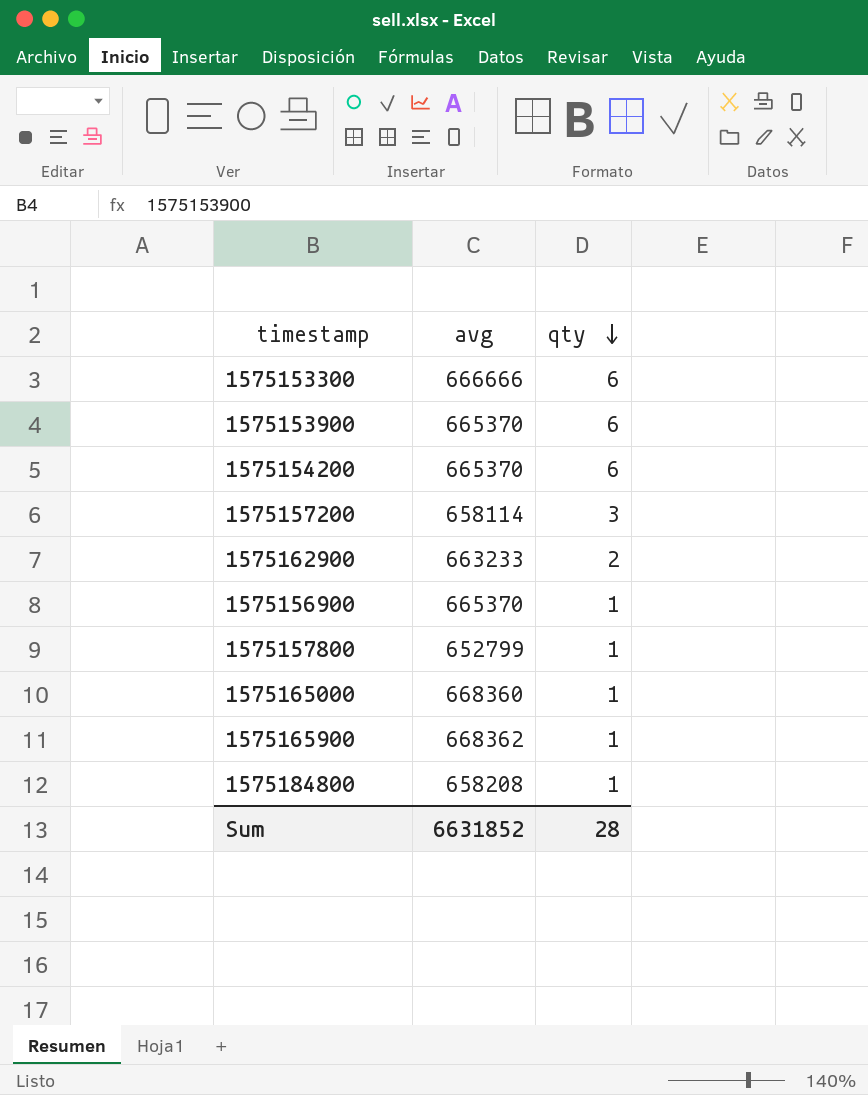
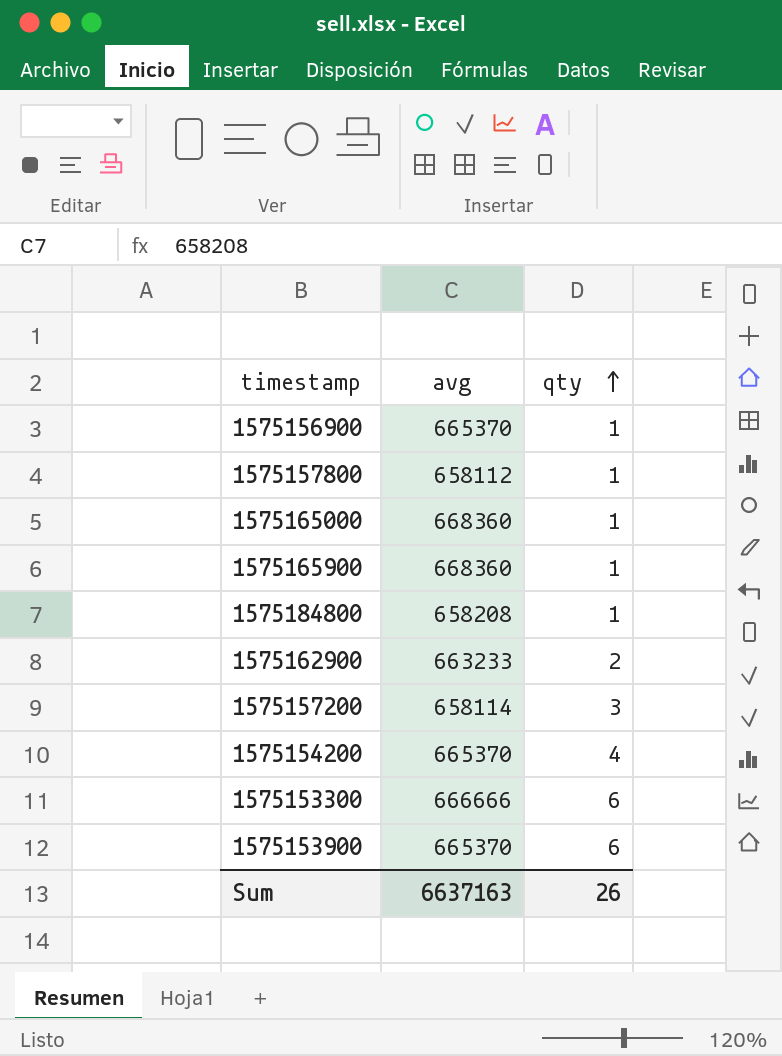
row order: qty descending -> qty ascending
1575157800 | avg: 652799 -> 658112
1575165900 | avg: 668362 -> 668360
1575154200 | qty: 6 -> 4
Sum | avg: 6631852 -> 6637163
Sum | qty: 28 -> 26

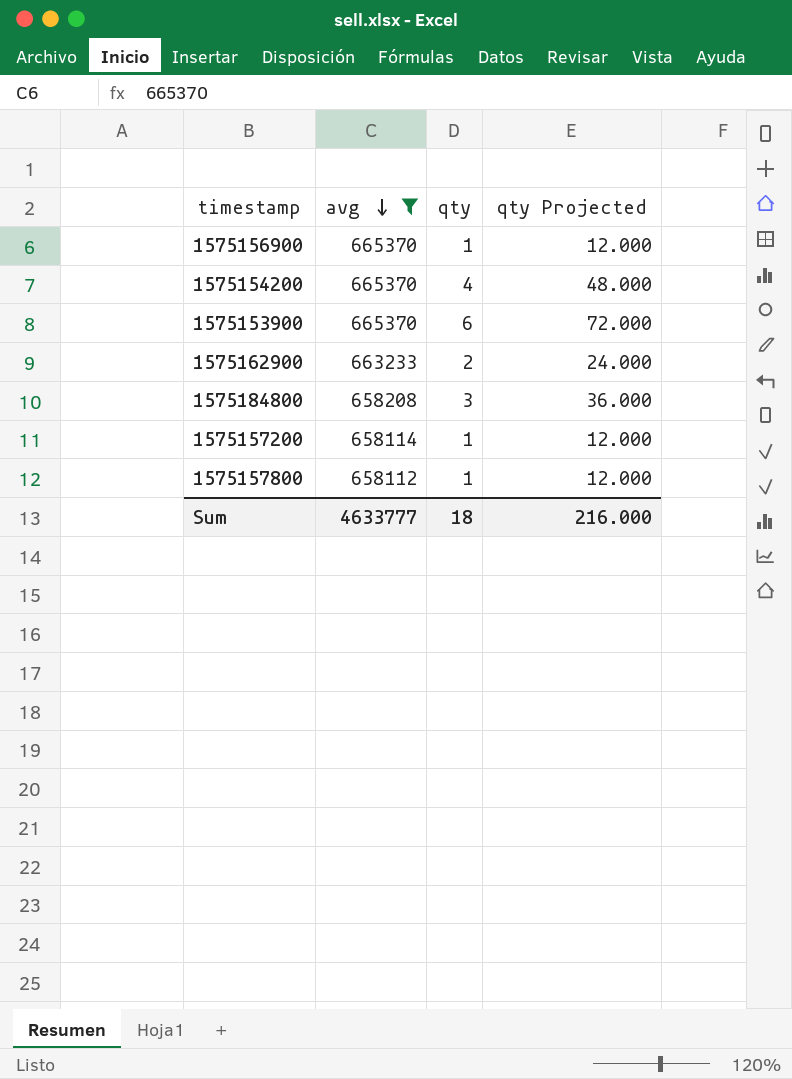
filter: none -> avg <= 665370
row order: qty ascending -> avg descending
column qty Projected | formula: none -> [qty] * 12
1575184800 | qty: 1 -> 3
1575157200 | qty: 3 -> 1
Sum | avg: 6637163 -> 4633777
Sum | qty: 26 -> 18

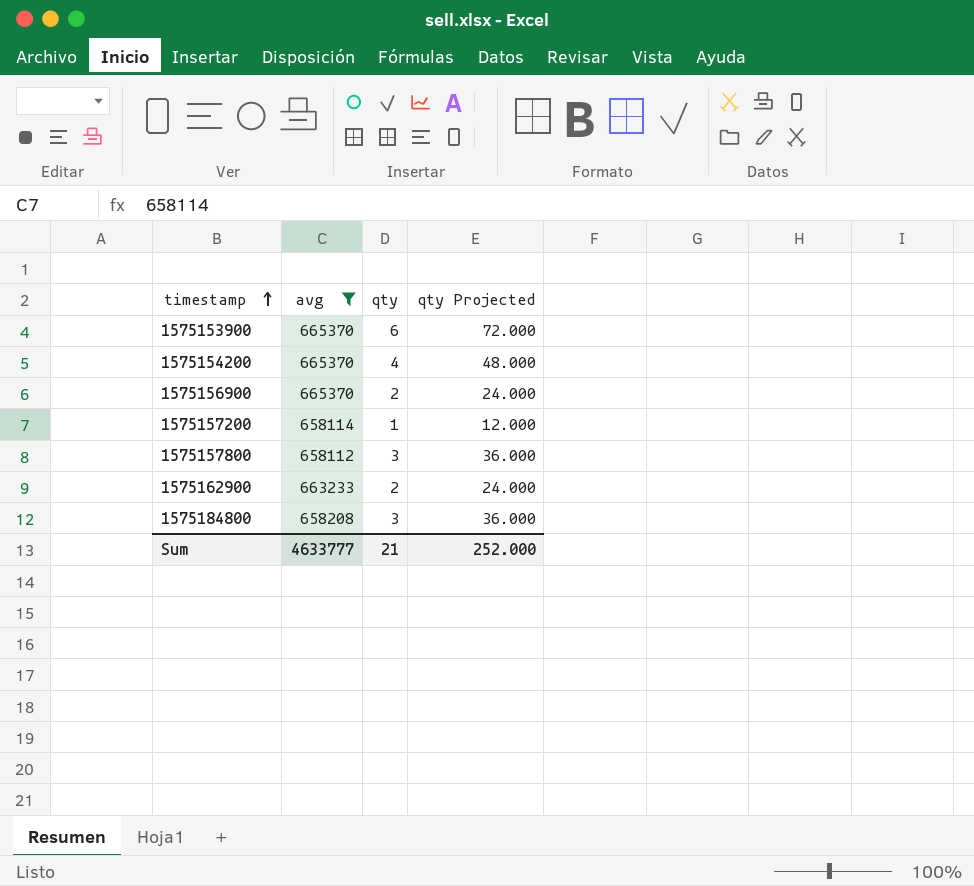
row order: avg descending -> timestamp ascending
1575156900 | qty: 1 -> 2
1575156900 | qty Projected: 12.000 -> 24.000
1575157800 | qty: 1 -> 3
1575157800 | qty Projected: 12.000 -> 36.000
Sum | qty: 18 -> 21
Sum | qty Projected: 216.000 -> 252.000

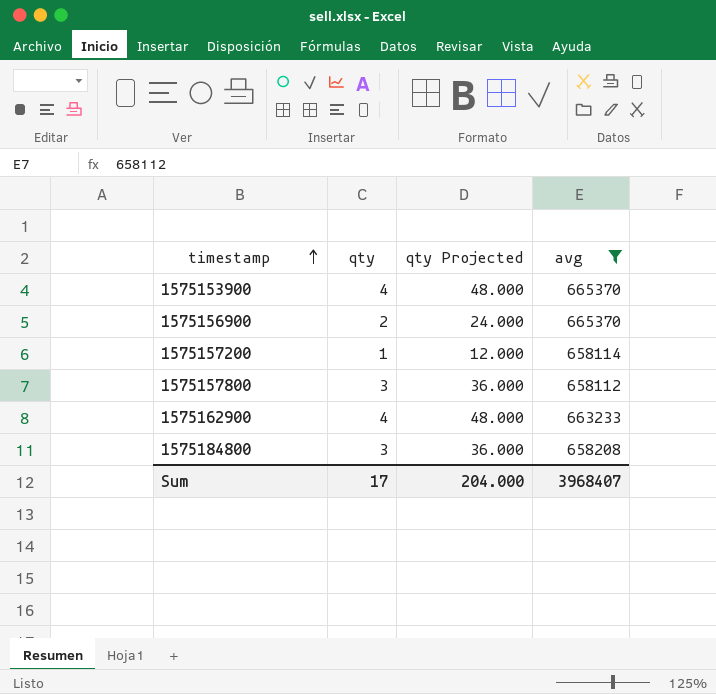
column avg | position: 2 -> 4
row 1575154200: 665370 | 4 | 48.000 -> none
1575153900 | qty: 6 -> 4
1575153900 | qty Projected: 72.000 -> 48.000
1575162900 | qty: 2 -> 4
1575162900 | qty Projected: 24.000 -> 48.000
Sum | qty: 21 -> 17
Sum | qty Projected: 252.000 -> 204.000
Sum | avg: 4633777 -> 3968407

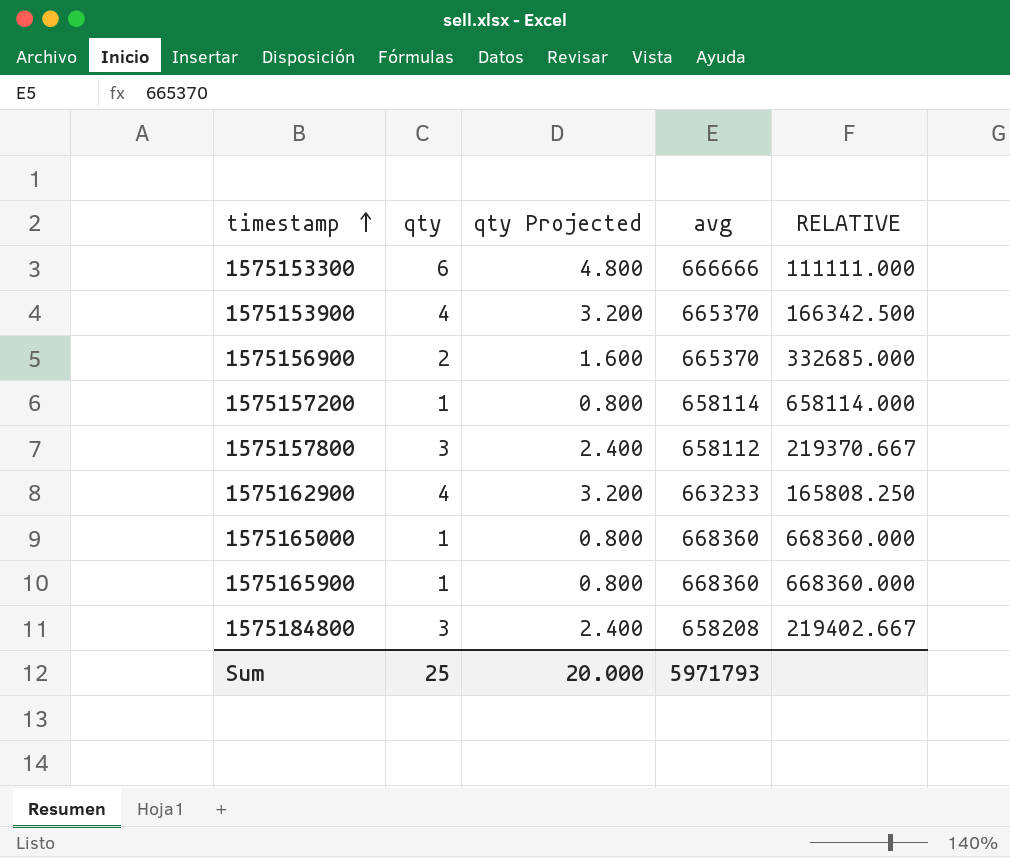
filter: avg <= 665370 -> none
column qty Projected | formula: [qty] * 12 -> [qty] * 0.8
column RELATIVE | formula: none -> [avg] / [qty]
Sum | qty: 17 -> 25
Sum | qty Projected: 204.000 -> 20.000
Sum | avg: 3968407 -> 5971793

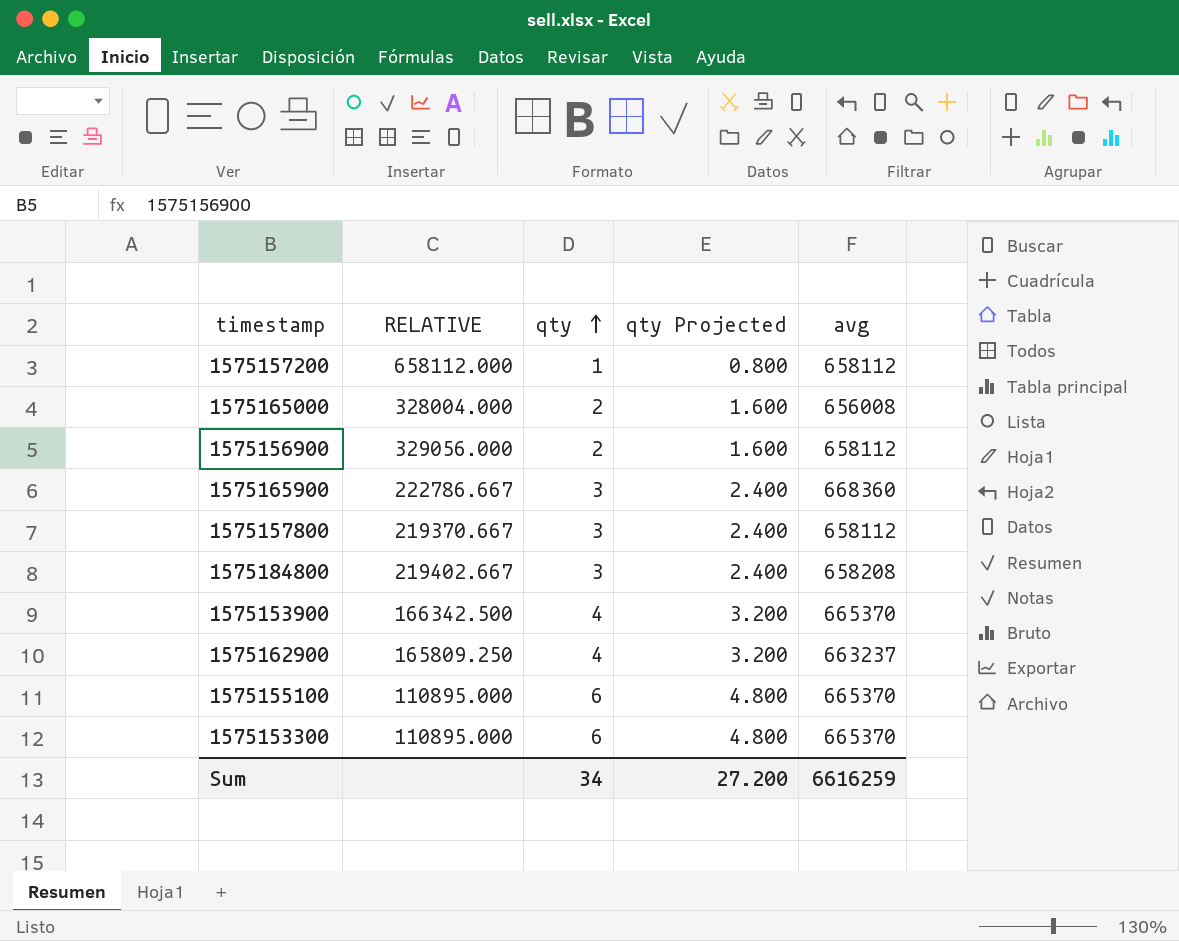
row order: timestamp ascending -> qty ascending
column RELATIVE | position: 5 -> 2
1575157200 | RELATIVE: 658114.000 -> 658112.000
1575157200 | avg: 658114 -> 658112
1575165000 | RELATIVE: 668360.000 -> 328004.000
1575165000 | qty: 1 -> 2
1575165000 | qty Projected: 0.800 -> 1.600
1575165000 | avg: 668360 -> 656008
1575156900 | RELATIVE: 332685.000 -> 329056.000
1575156900 | avg: 665370 -> 658112
1575165900 | RELATIVE: 668360.000 -> 222786.667
1575165900 | qty: 1 -> 3
1575165900 | qty Projected: 0.800 -> 2.400
1575162900 | RELATIVE: 165808.250 -> 165809.250
1575162900 | avg: 663233 -> 663237
row 1575155100: none -> 110895.000 | 6 | 4.800 | 665370
1575153300 | RELATIVE: 111111.000 -> 110895.000
1575153300 | avg: 666666 -> 665370
Sum | qty: 25 -> 34
Sum | qty Projected: 20.000 -> 27.200
Sum | avg: 5971793 -> 6616259

